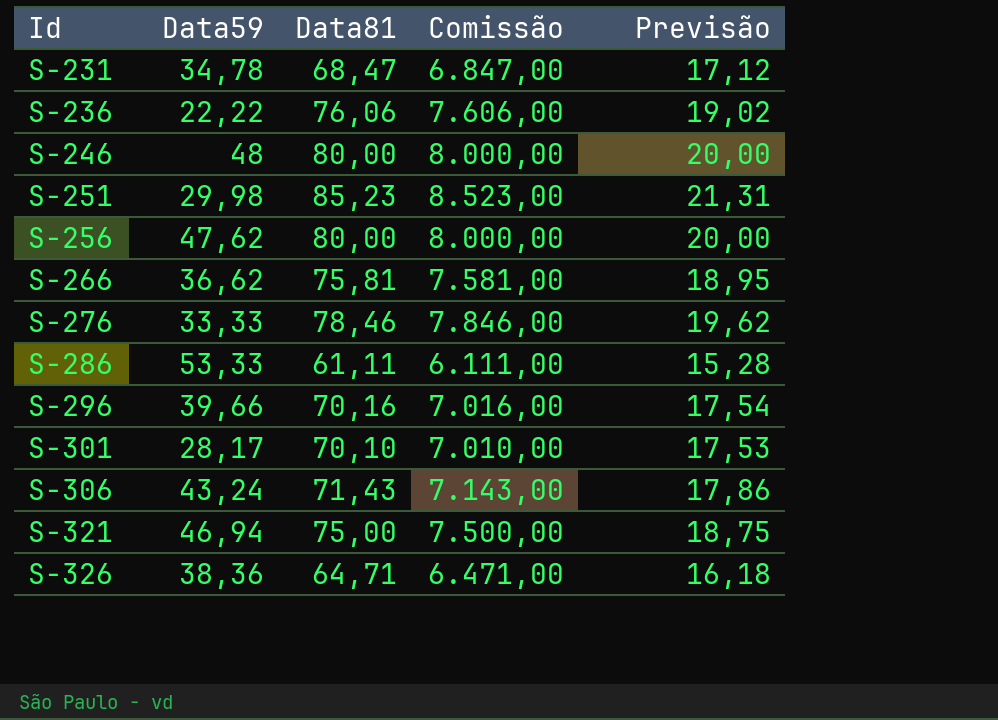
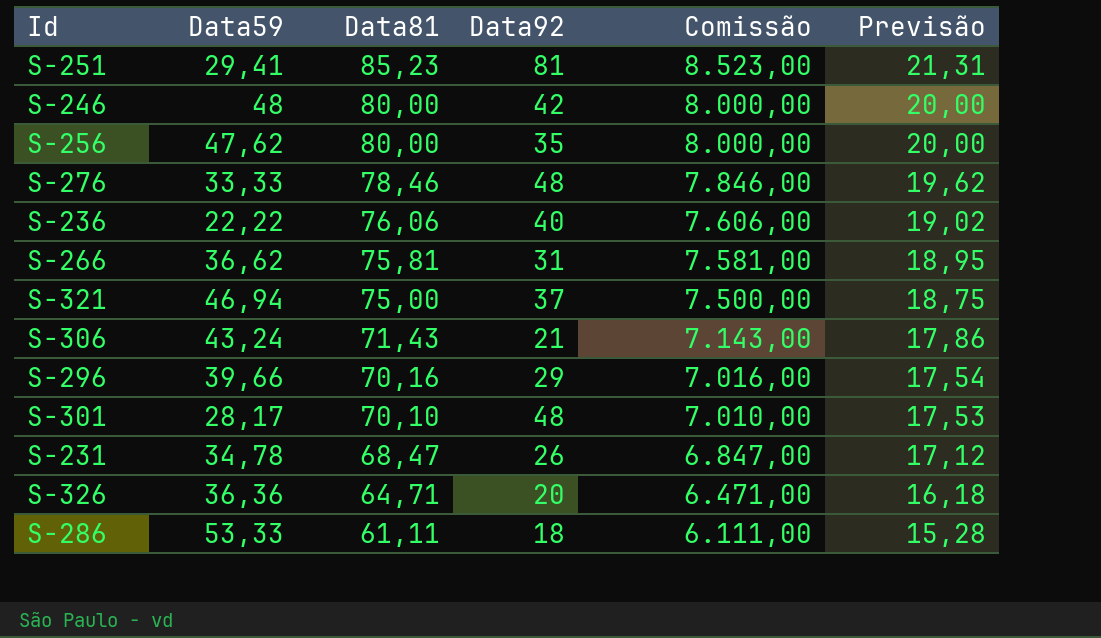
row order: Id ascending -> Data81 descending
column Data92 | position: none -> 4
S-251 | Data59: 29,98 -> 29,41
S-326 | Data59: 38,36 -> 36,36

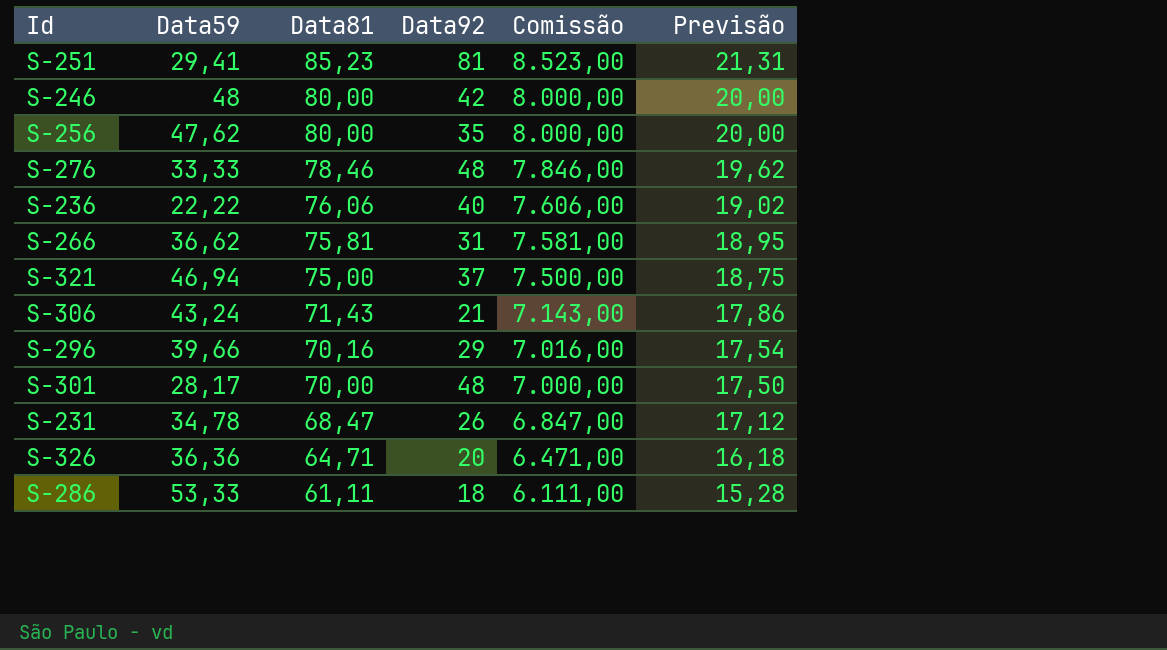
S-301 | Data81: 70,10 -> 70,00
S-301 | Comissão: 7.010,00 -> 7.000,00
S-301 | Previsão: 17,53 -> 17,50

